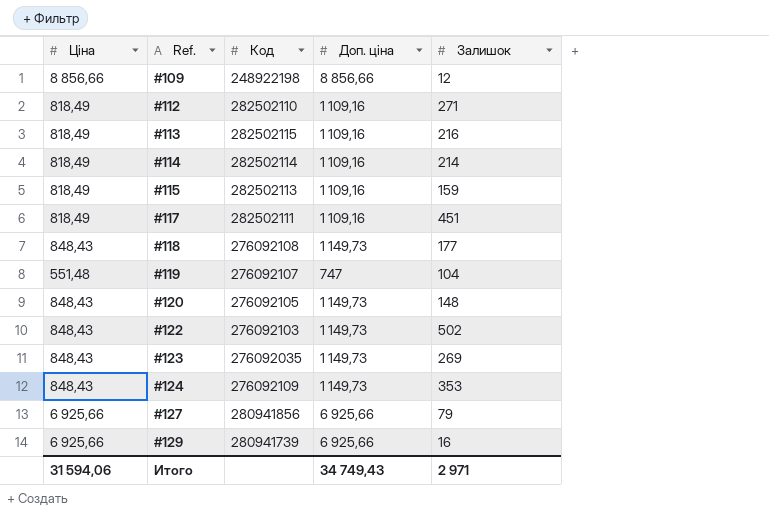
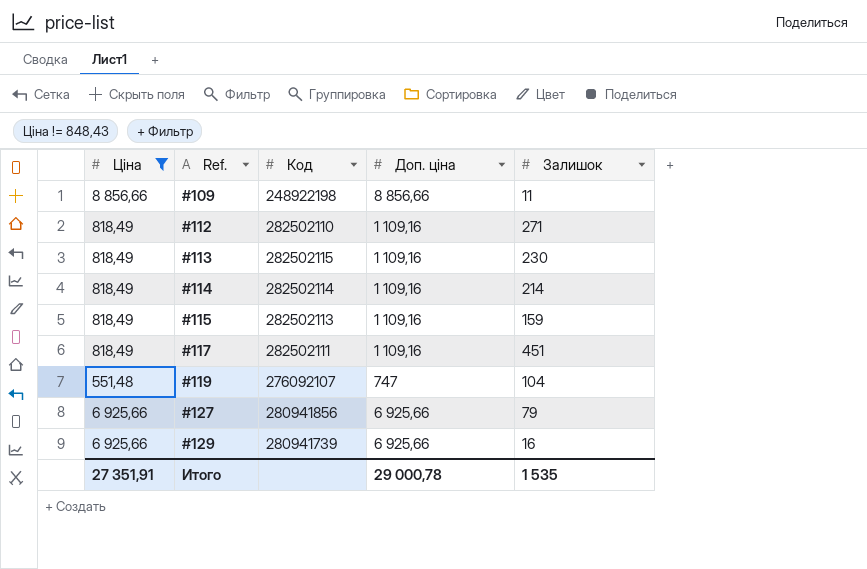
filter: none -> Ціна != 848,43
#109 | Залишок: 12 -> 11
#113 | Залишок: 216 -> 230
Итого | Ціна: 31 594,06 -> 27 351,91
Итого | Доп. ціна: 34 749,43 -> 29 000,78
Итого | Залишок: 2 971 -> 1 535

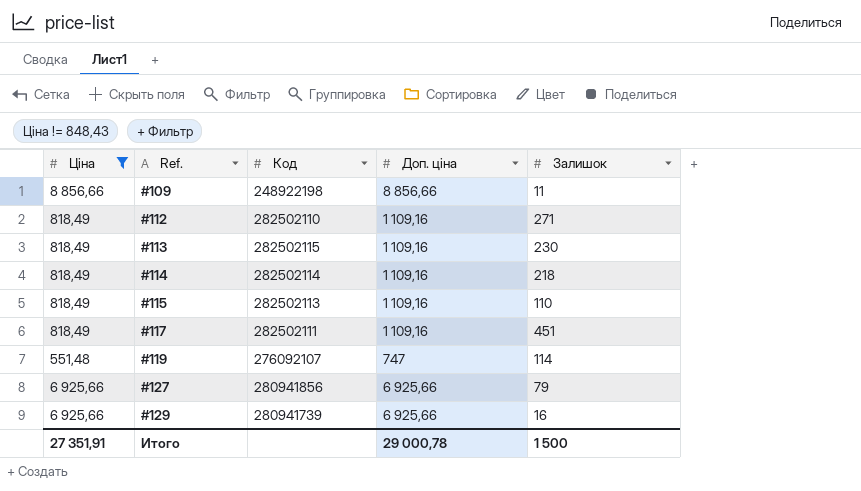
#114 | Залишок: 214 -> 218
#115 | Залишок: 159 -> 110
#119 | Залишок: 104 -> 114
Итого | Залишок: 1 535 -> 1 500

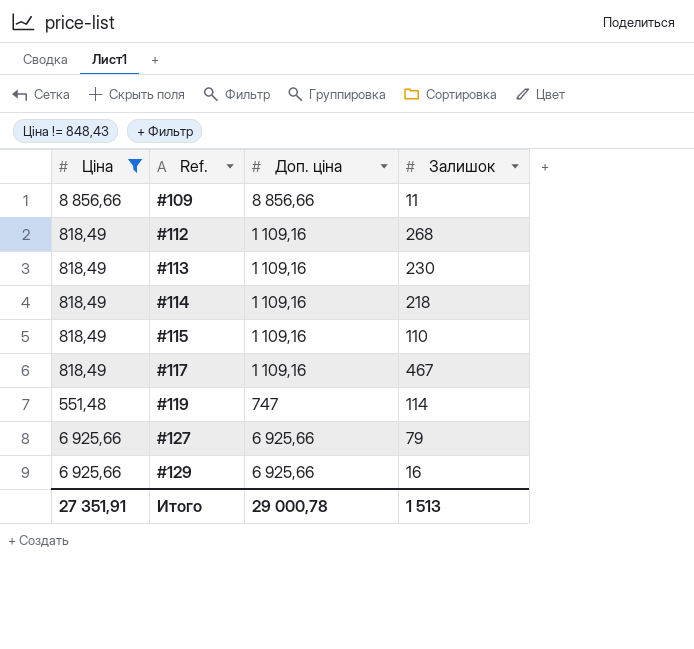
column Код | position: 3 -> none
#112 | Залишок: 271 -> 268
#117 | Залишок: 451 -> 467
Итого | Залишок: 1 500 -> 1 513

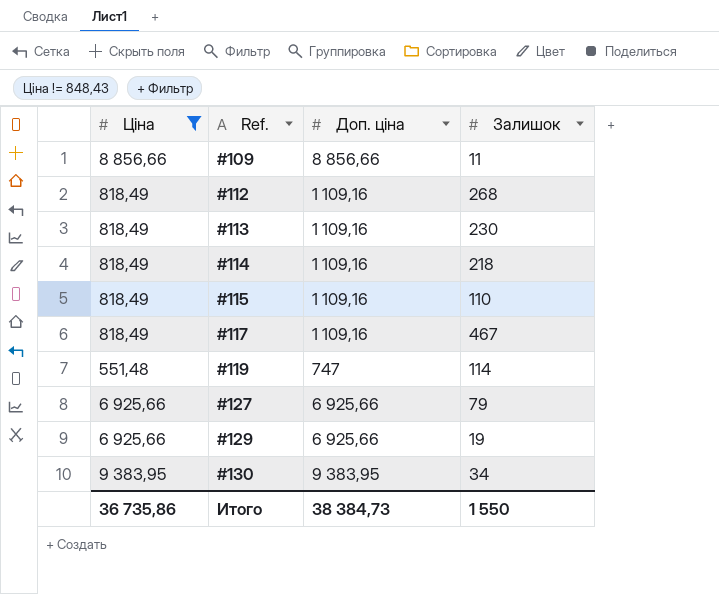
#129 | Залишок: 16 -> 19
row #130: none -> 9 383,95 | 9 383,95 | 34
Итого | Ціна: 27 351,91 -> 36 735,86
Итого | Доп. ціна: 29 000,78 -> 38 384,73
Итого | Залишок: 1 513 -> 1 550

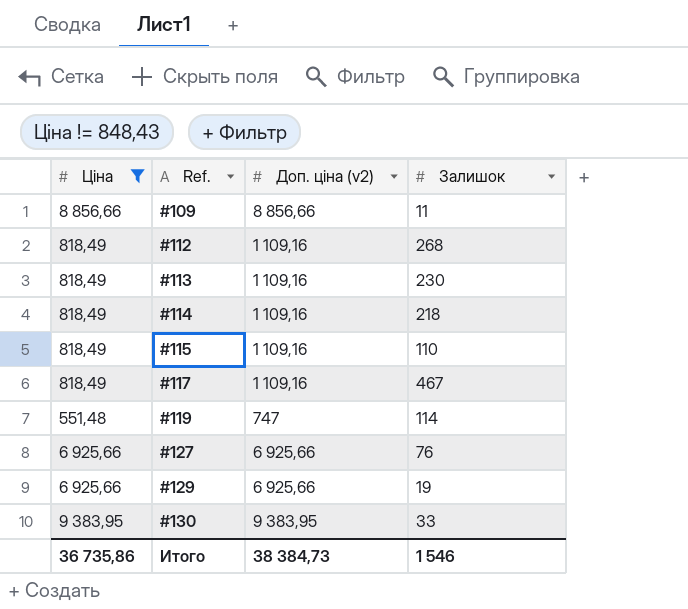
column name: Доп. ціна -> Доп. ціна (v2)
#127 | Залишок: 79 -> 76
#130 | Залишок: 34 -> 33
Итого | Залишок: 1 550 -> 1 546

